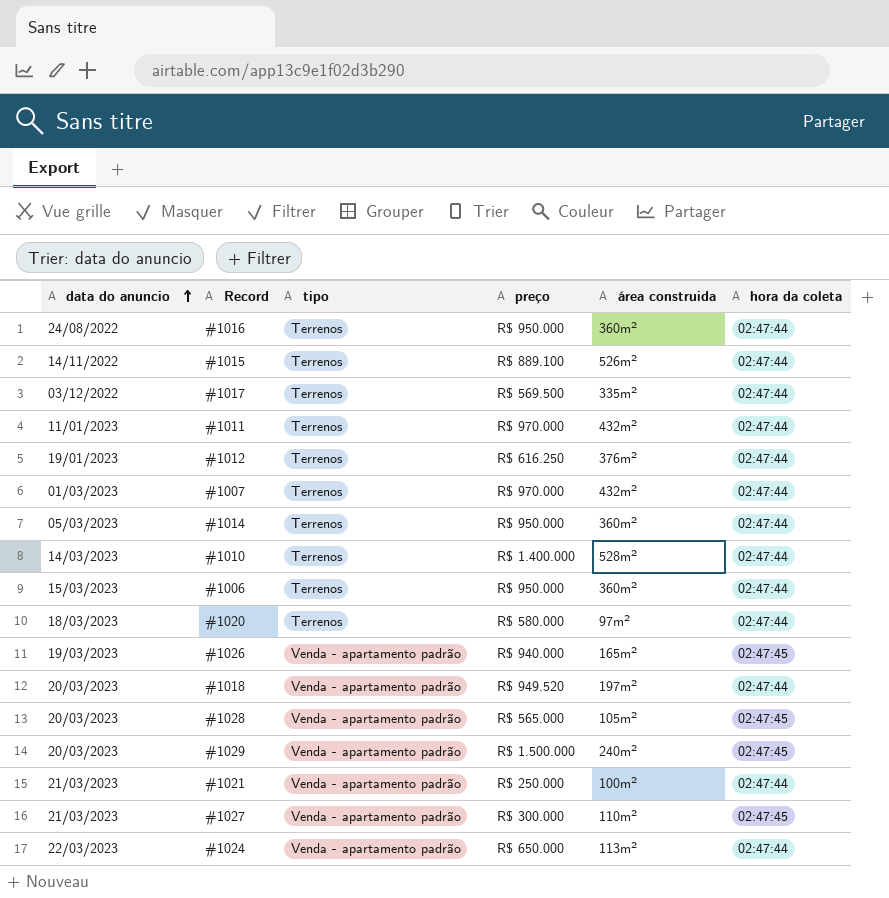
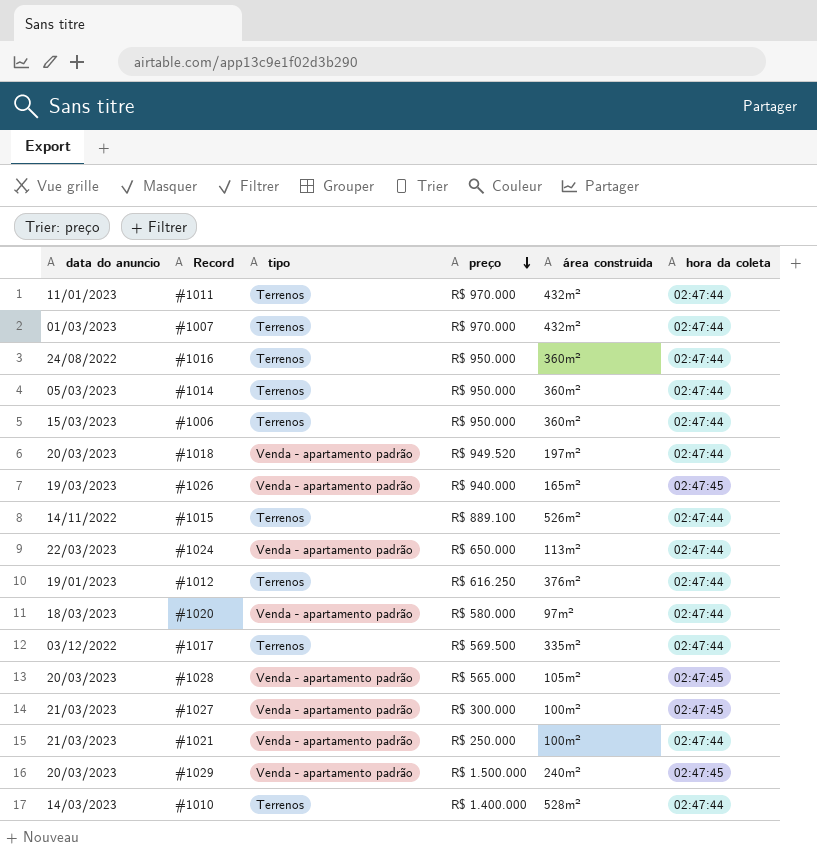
row order: data do anuncio ascending -> preço descending
#1020 | tipo: Terrenos -> Venda - apartamento padrão
#1027 | área construida: 110m² -> 100m²

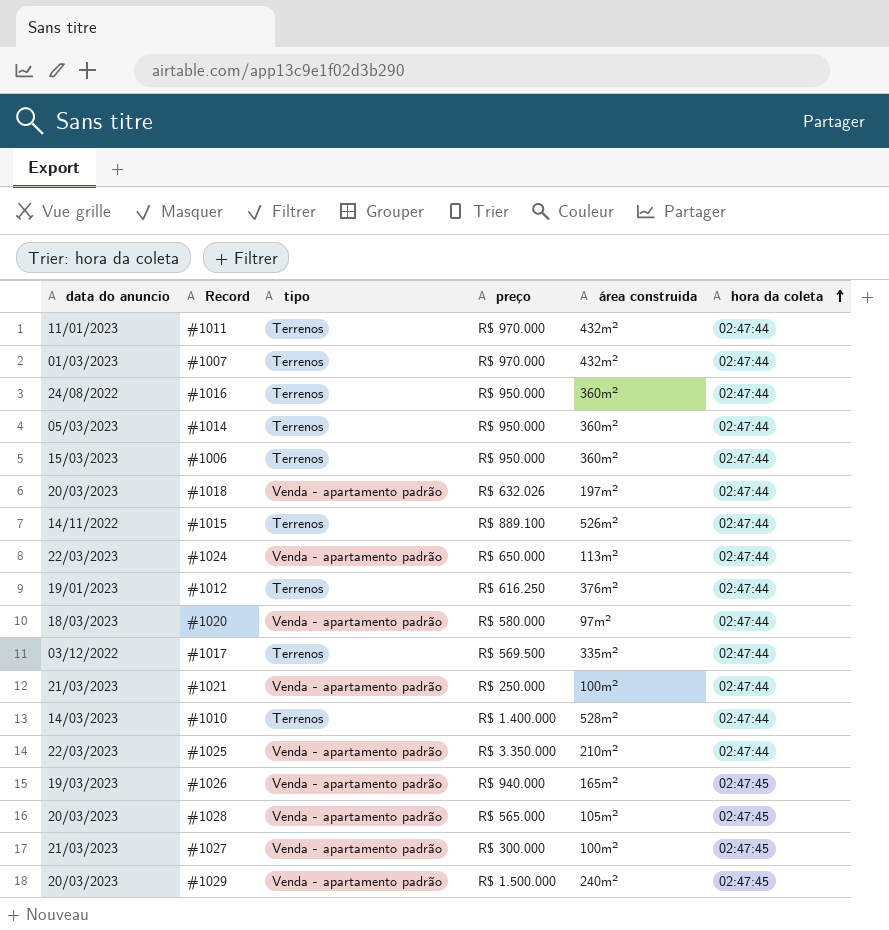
row order: preço descending -> hora da coleta ascending
#1018 | preço: R$ 949.520 -> R$ 632.026
row #1025: none -> 22/03/2023 | Venda - apartamento padrão | R$ 3.350.000 | 210m² | 02:47:44

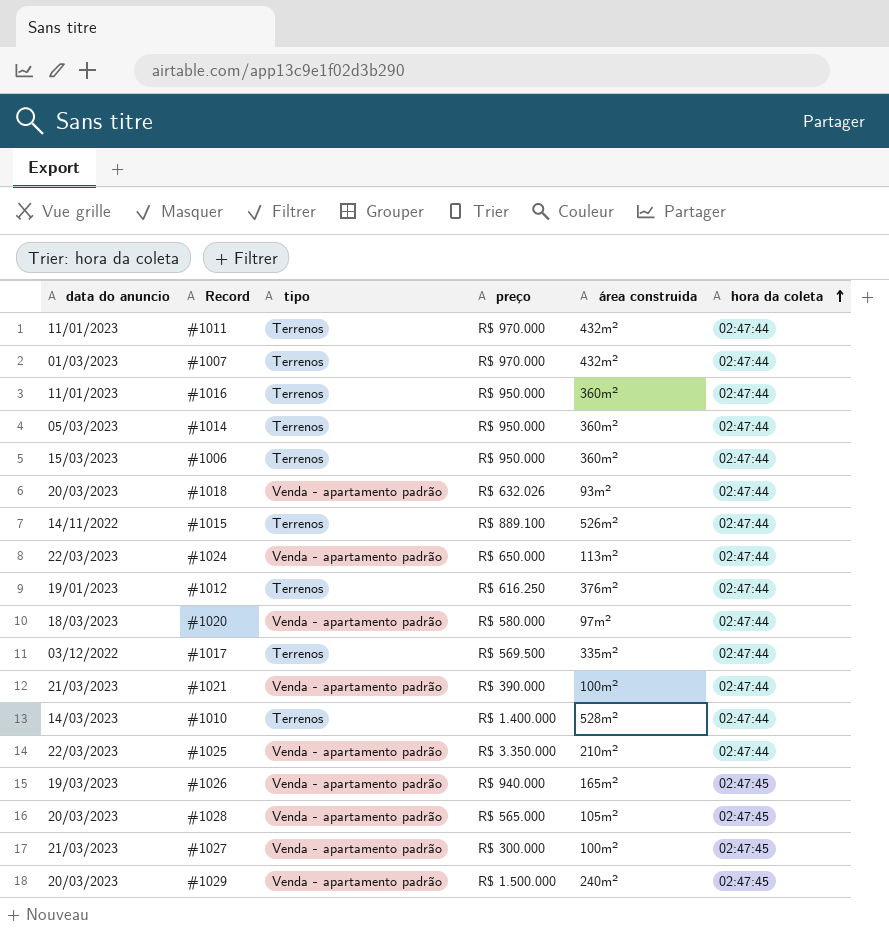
#1016 | data do anuncio: 24/08/2022 -> 11/01/2023
#1018 | área construida: 197m² -> 93m²
#1021 | preço: R$ 250.000 -> R$ 390.000

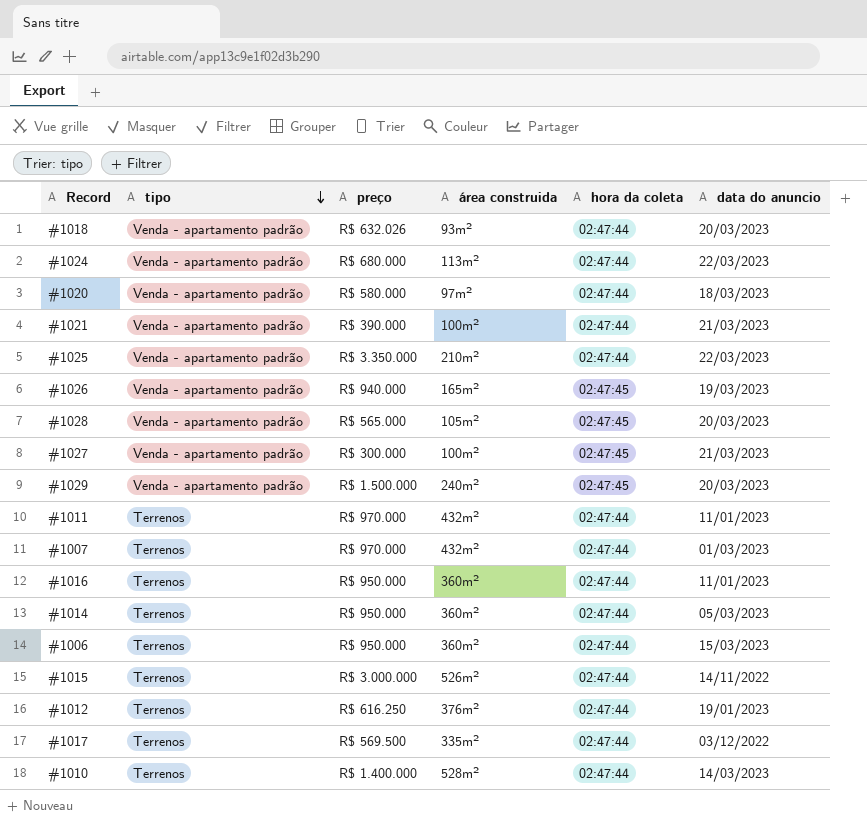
row order: hora da coleta ascending -> tipo descending
column data do anuncio | position: 1 -> 6
#1024 | preço: R$ 650.000 -> R$ 680.000
#1015 | preço: R$ 889.100 -> R$ 3.000.000

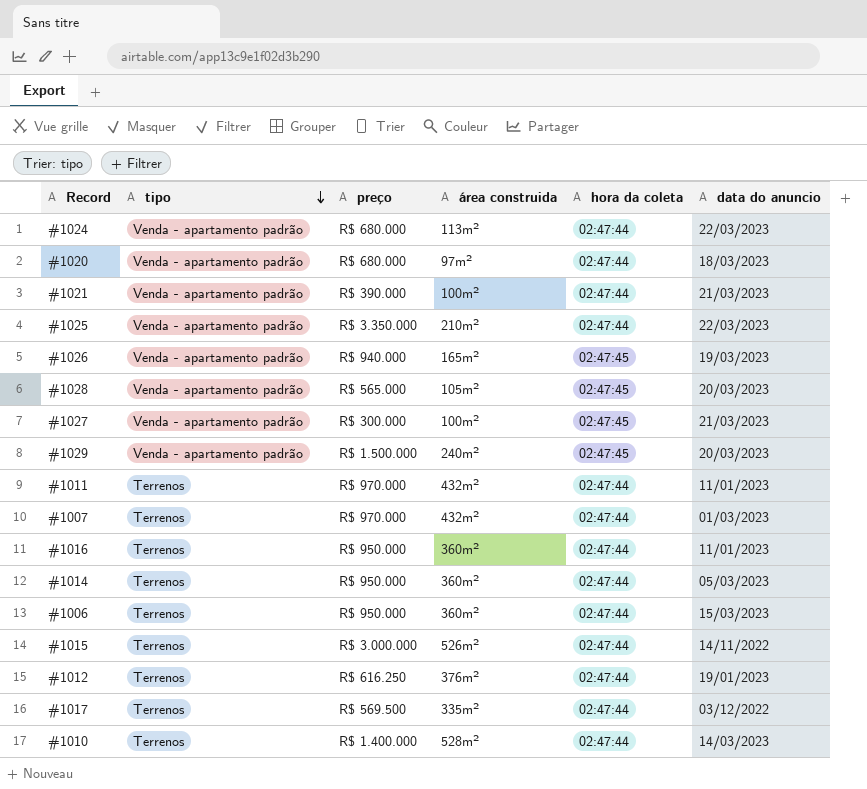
row #1018: Venda - apartamento padrão | R$ 632.026 | 93m² | 02:47:44 | 20/03/2023 -> none
#1020 | preço: R$ 580.000 -> R$ 680.000

